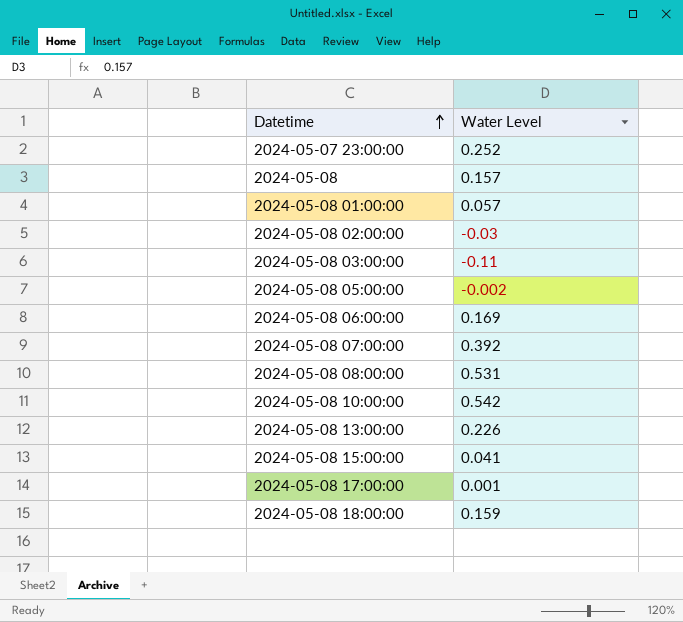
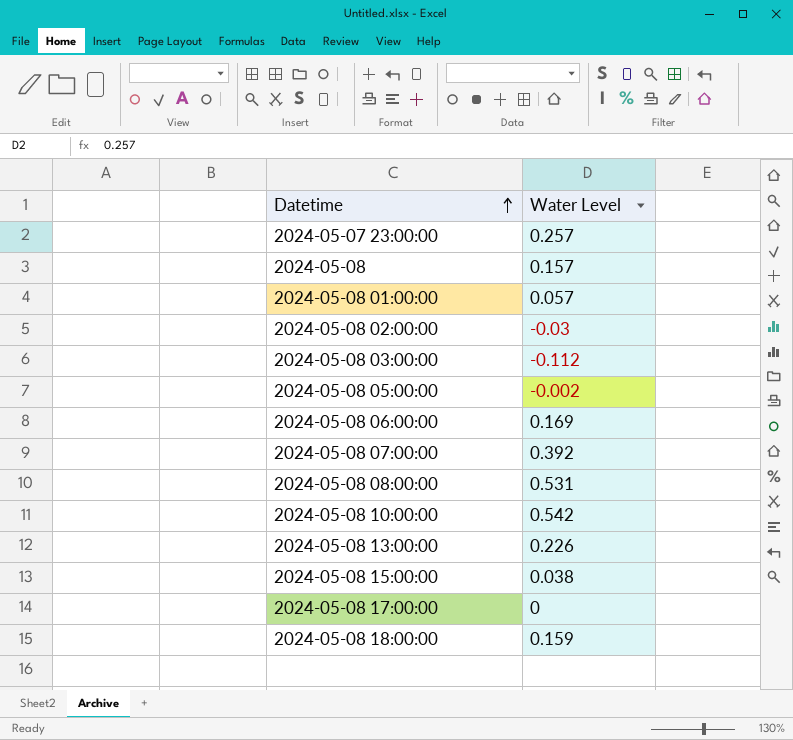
2024-05-07 23:00:00 | Water Level: 0.252 -> 0.257
2024-05-08 03:00:00 | Water Level: -0.11 -> -0.112
2024-05-08 15:00:00 | Water Level: 0.041 -> 0.038
2024-05-08 17:00:00 | Water Level: 0.001 -> 0

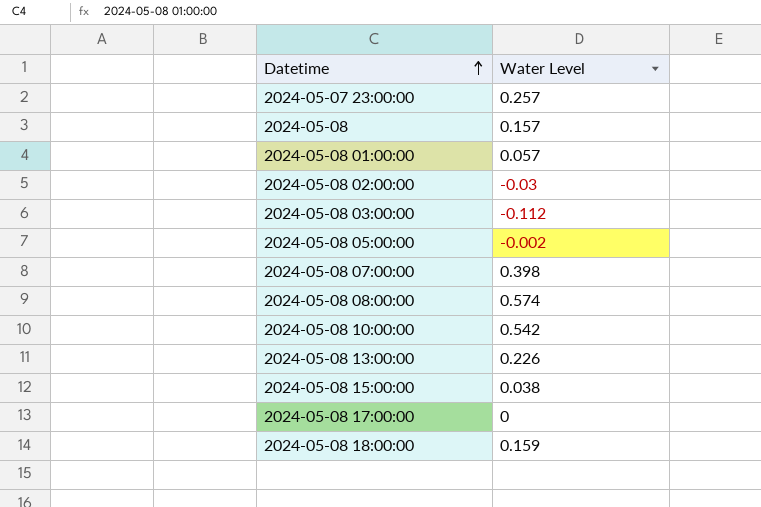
row 2024-05-08 06:00:00: 0.169 -> none
2024-05-08 07:00:00 | Water Level: 0.392 -> 0.398
2024-05-08 08:00:00 | Water Level: 0.531 -> 0.574

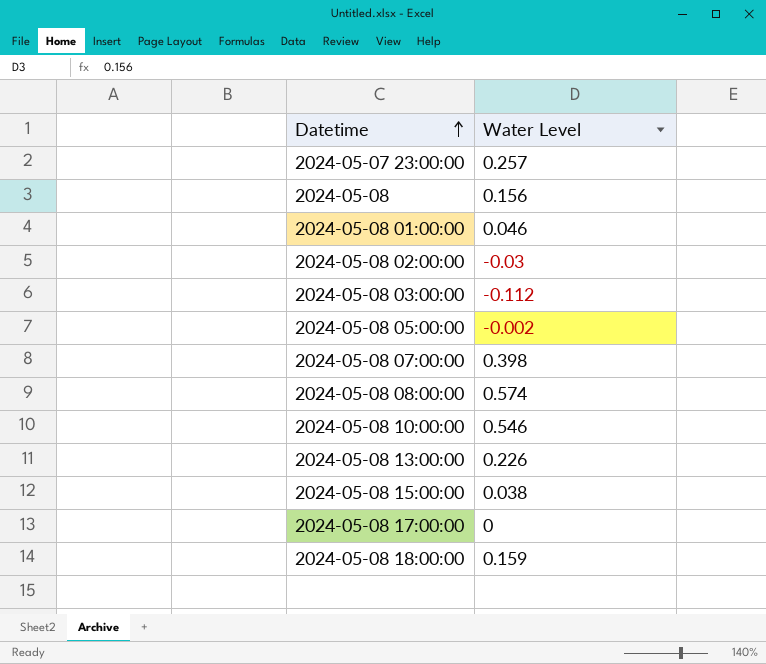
2024-05-08 | Water Level: 0.157 -> 0.156
2024-05-08 01:00:00 | Water Level: 0.057 -> 0.046
2024-05-08 10:00:00 | Water Level: 0.542 -> 0.546

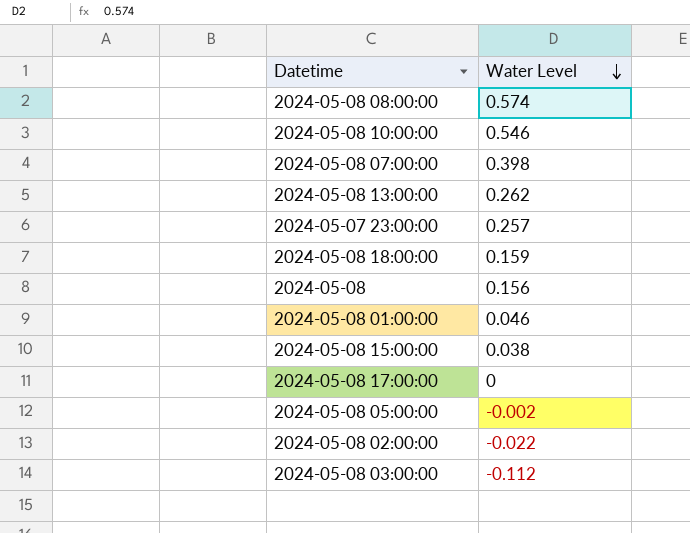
row order: Datetime ascending -> Water Level descending
2024-05-08 13:00:00 | Water Level: 0.226 -> 0.262
2024-05-08 02:00:00 | Water Level: -0.03 -> -0.022

